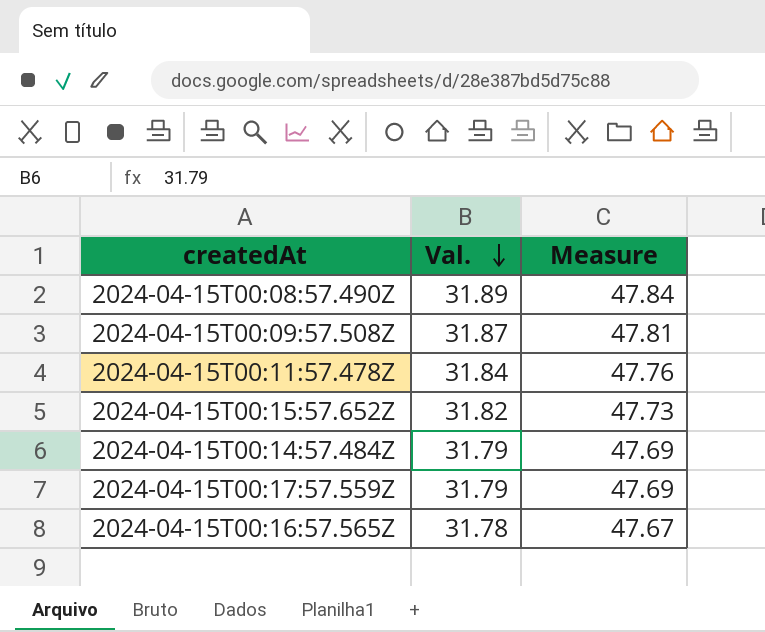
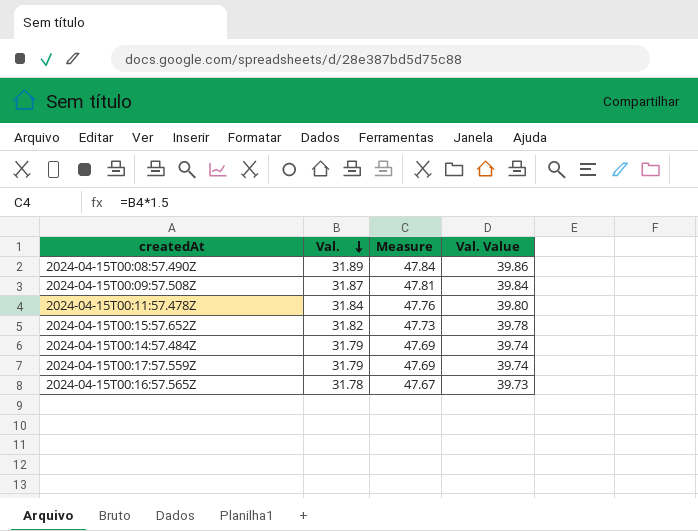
column Val. Value | formula: none -> [Val.] * 1.25

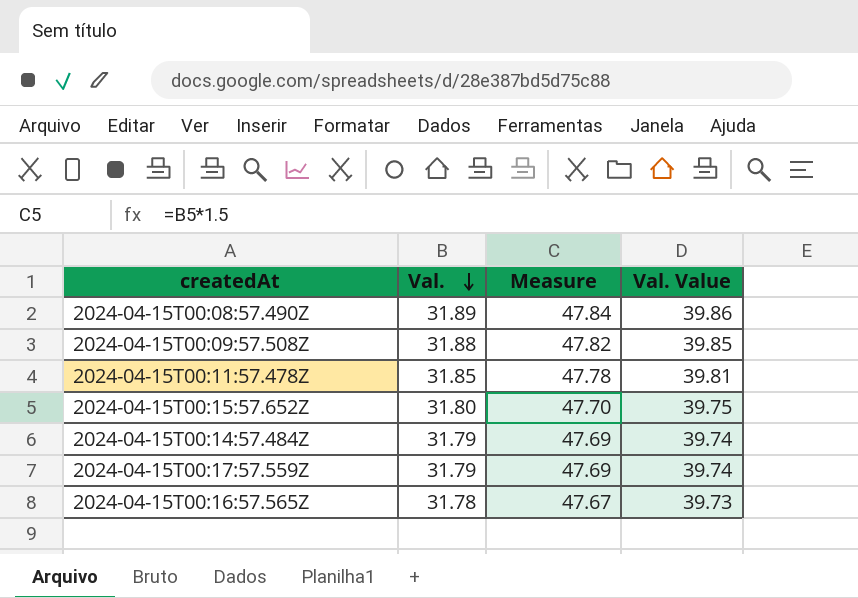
2024-04-15T00:09:57.508Z | Val.: 31.87 -> 31.88
2024-04-15T00:09:57.508Z | Measure: 47.81 -> 47.82
2024-04-15T00:09:57.508Z | Val. Value: 39.84 -> 39.85
2024-04-15T00:11:57.478Z | Val.: 31.84 -> 31.85
2024-04-15T00:11:57.478Z | Measure: 47.76 -> 47.78
2024-04-15T00:11:57.478Z | Val. Value: 39.80 -> 39.81
2024-04-15T00:15:57.652Z | Val.: 31.82 -> 31.80
2024-04-15T00:15:57.652Z | Measure: 47.73 -> 47.70
2024-04-15T00:15:57.652Z | Val. Value: 39.78 -> 39.75

